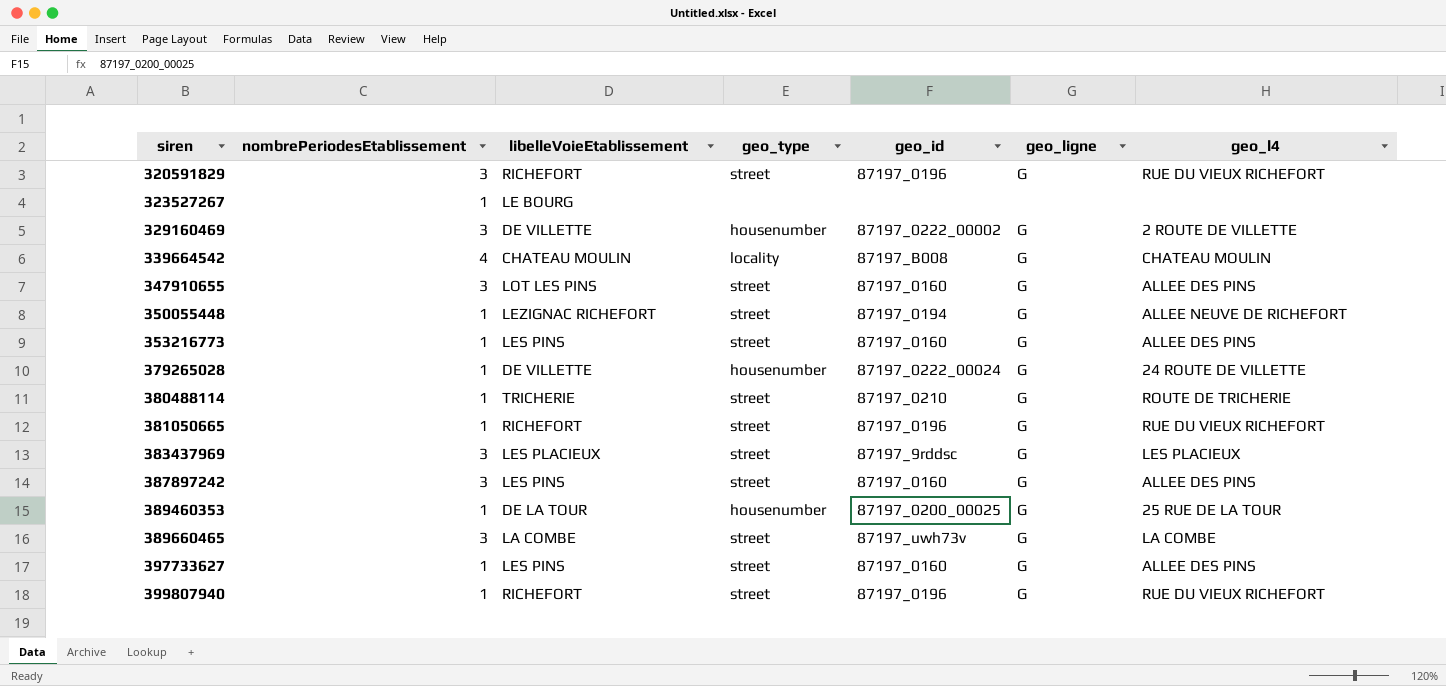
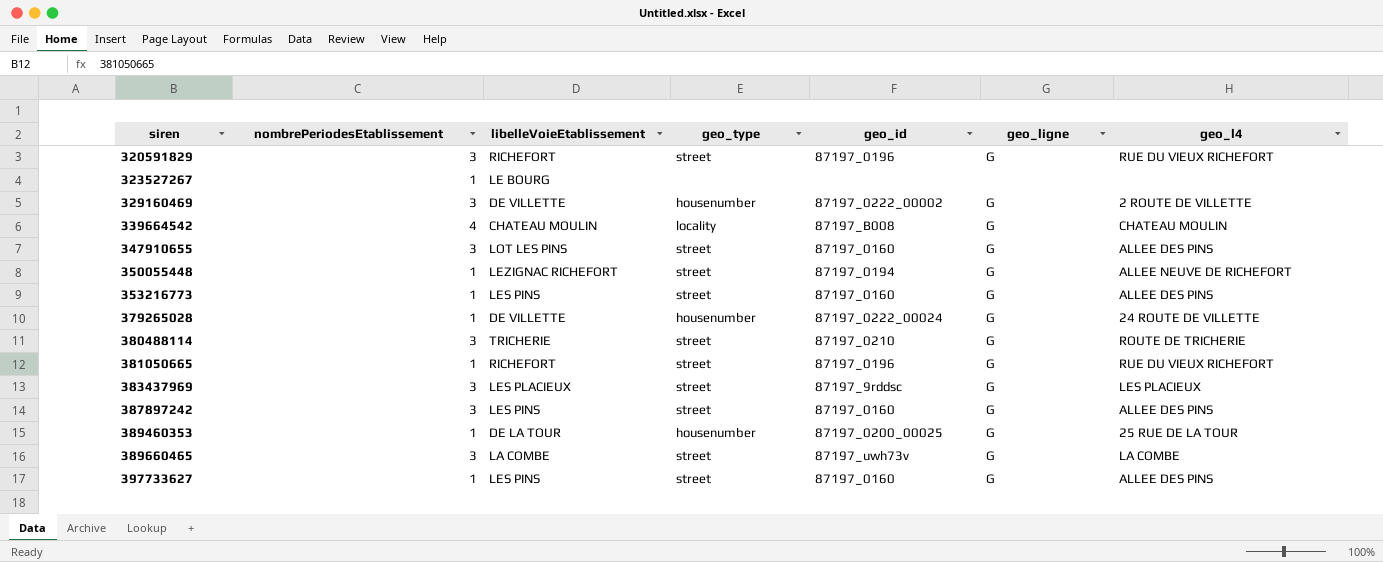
row 399807940: 1 | RICHEFORT | street | 87197_0196 | G | RUE DU VIEUX RICHEFORT -> none
380488114 | nombrePeriodesEtablissement: 1 -> 3

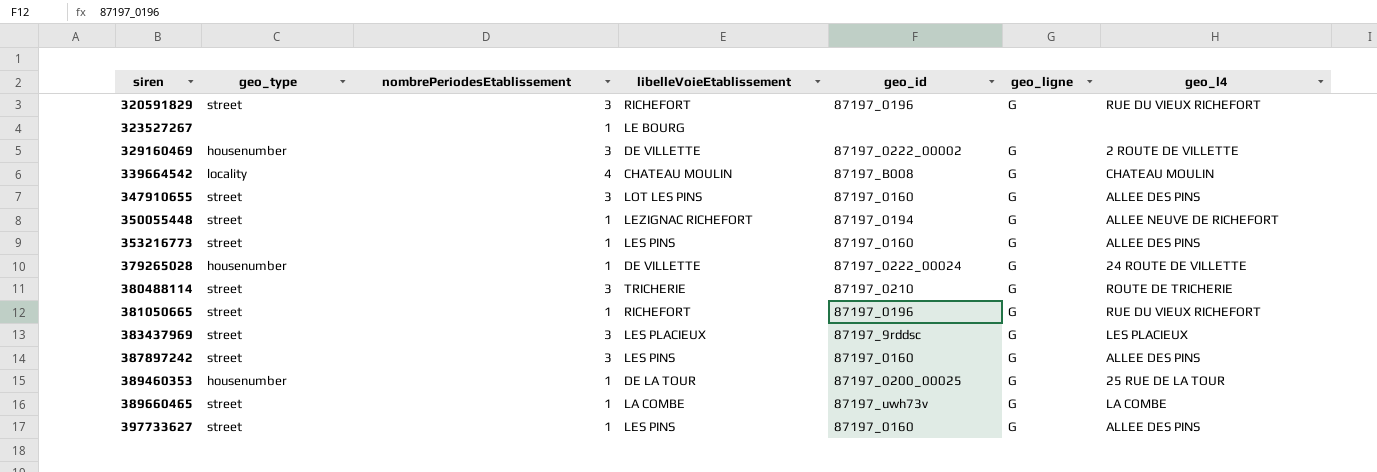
column geo_type | position: 4 -> 2
389660465 | nombrePeriodesEtablissement: 3 -> 1

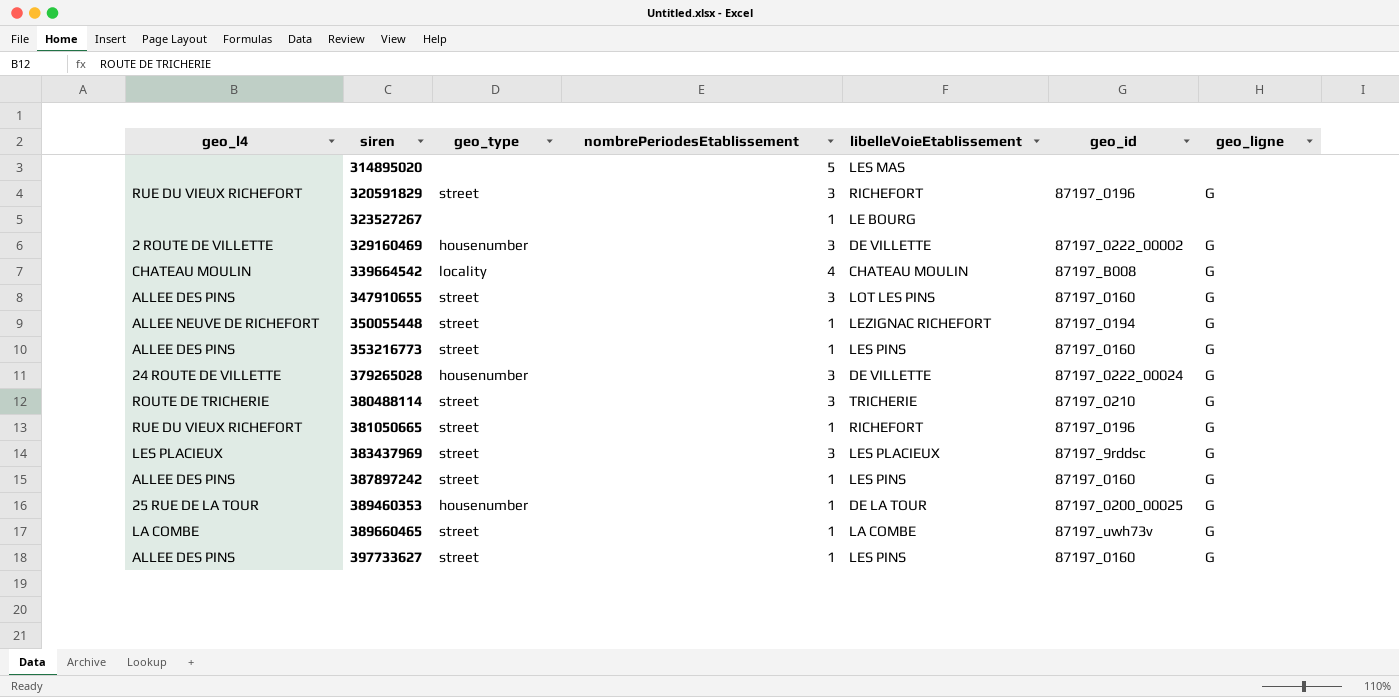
column geo_l4 | position: 7 -> 1
row 314895020: none -> none | none | 5 | LES MAS | none | none
379265028 | nombrePeriodesEtablissement: 1 -> 3
387897242 | nombrePeriodesEtablissement: 3 -> 1

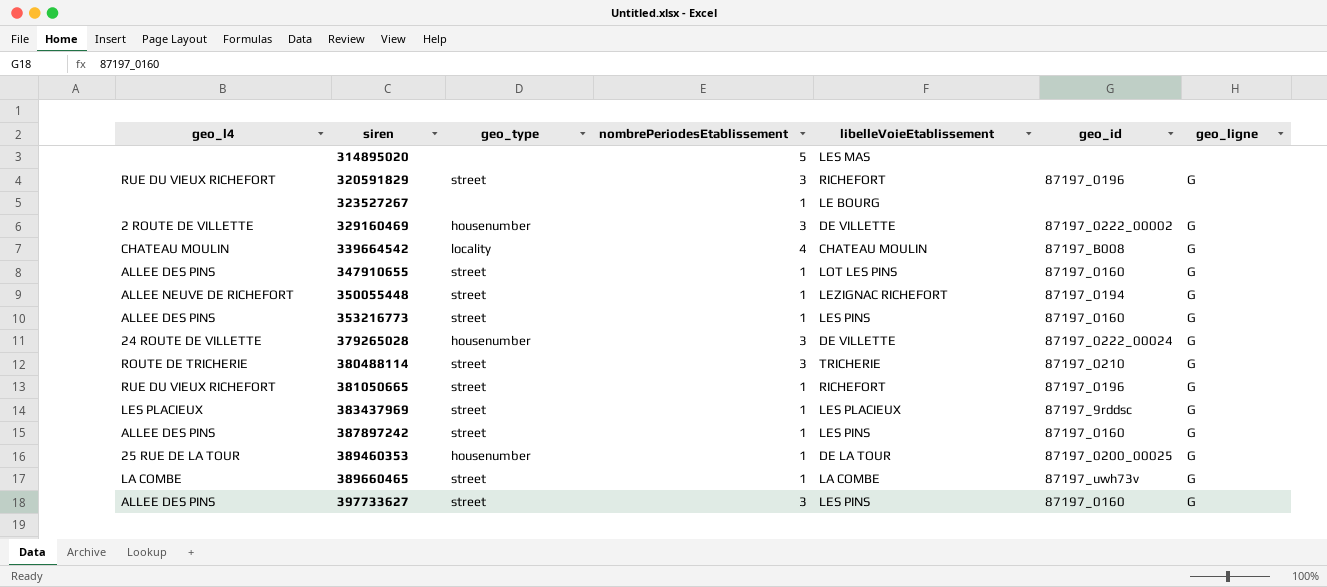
347910655 | nombrePeriodesEtablissement: 3 -> 1
383437969 | nombrePeriodesEtablissement: 3 -> 1
397733627 | nombrePeriodesEtablissement: 1 -> 3

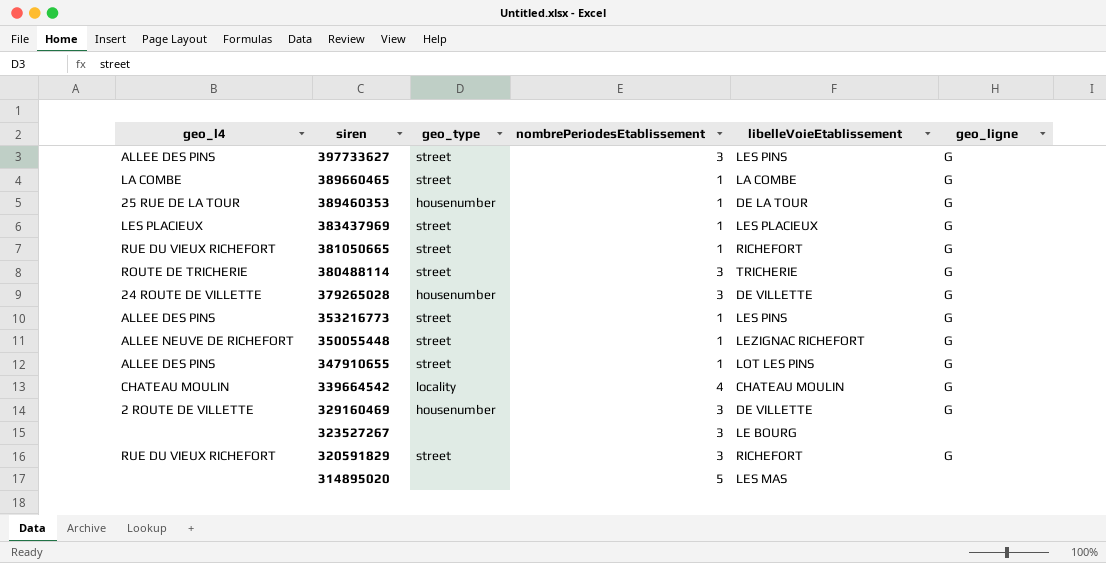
row order: siren ascending -> siren descending
column geo_id | position: 6 -> none
row 387897242: ALLEE DES PINS | street | 1 | LES PINS | 87197_0160 | G -> none
323527267 | nombrePeriodesEtablissement: 1 -> 3

